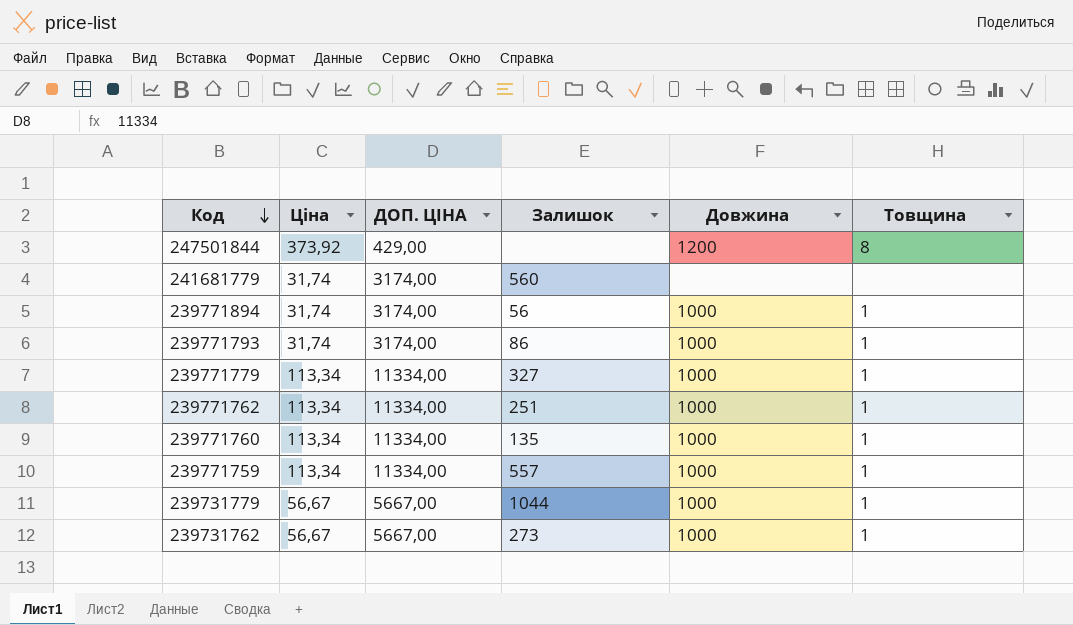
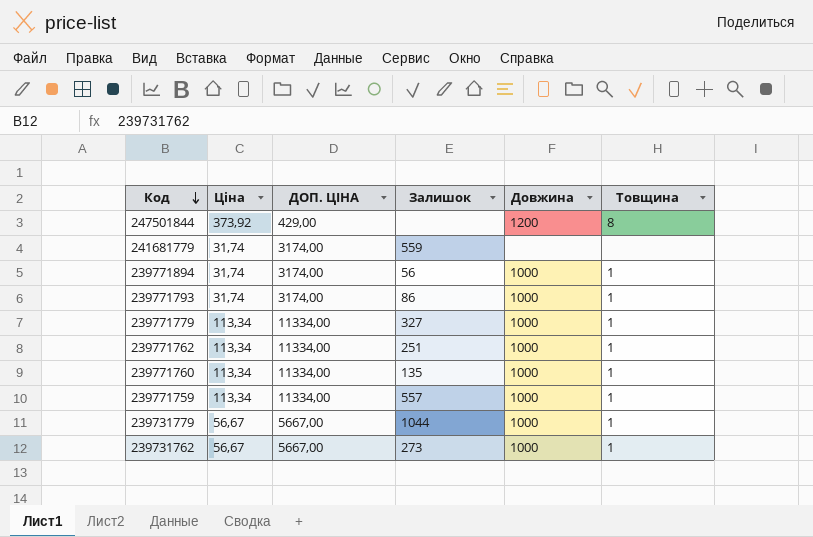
241681779 | Залишок: 560 -> 559

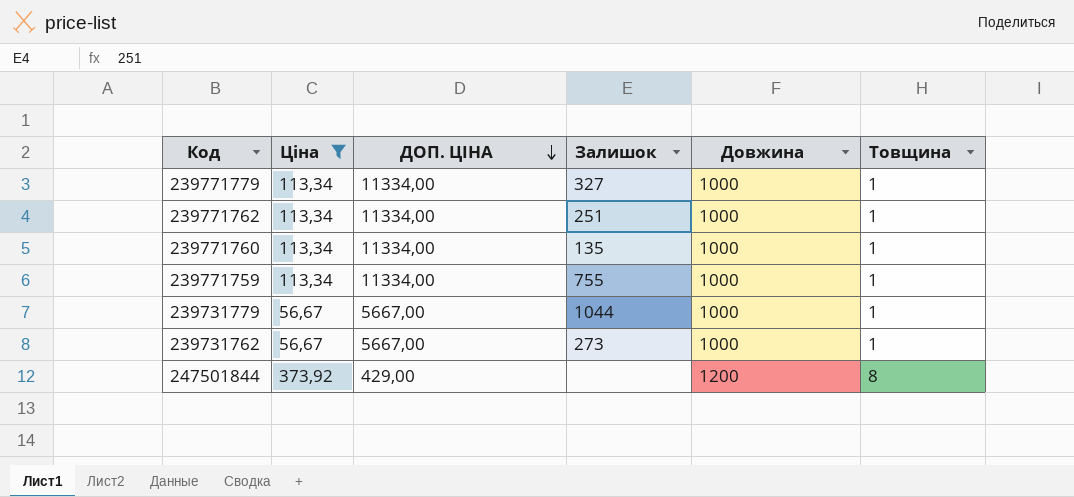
filter: none -> Ціна != 31,74
row order: Код descending -> ДОП. ЦІНА descending
239771759 | Залишок: 557 -> 755

